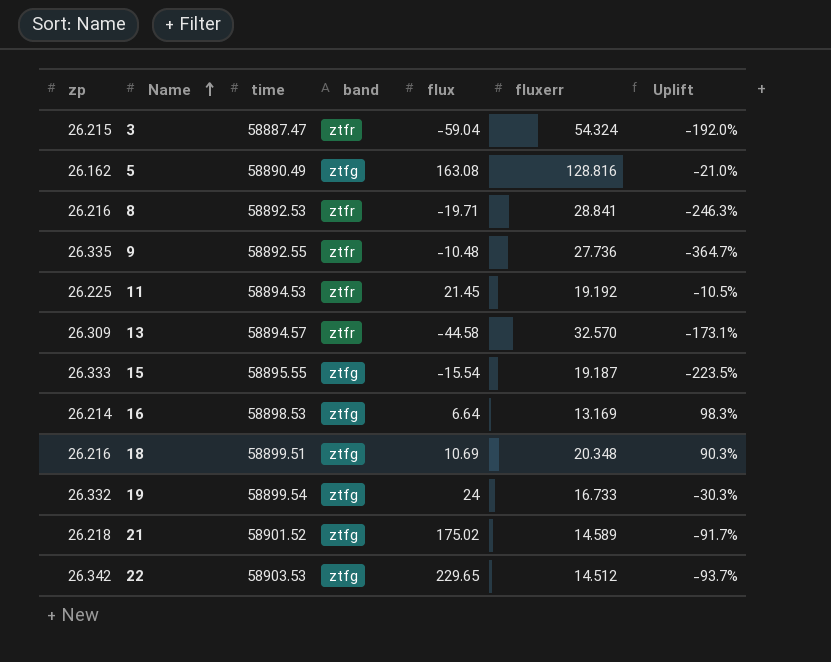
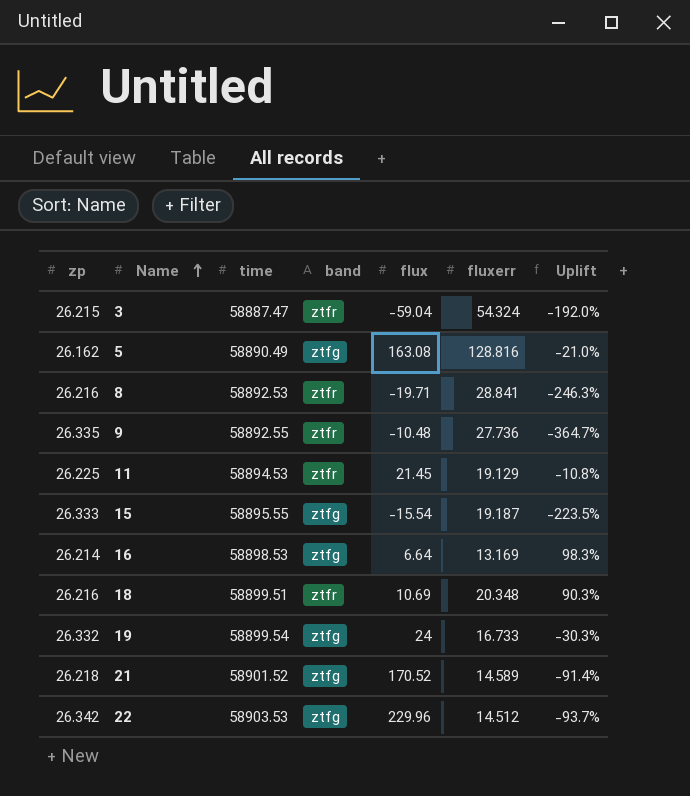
row 13: 26.309 | 58894.57 | ztfr | -44.58 | 32.570 | -173.1% -> none
11 | fluxerr: 19.192 -> 19.129
11 | Uplift: -10.5% -> -10.8%
18 | band: ztfg -> ztfr
21 | flux: 175.02 -> 170.52
21 | Uplift: -91.7% -> -91.4%
22 | flux: 229.65 -> 229.96

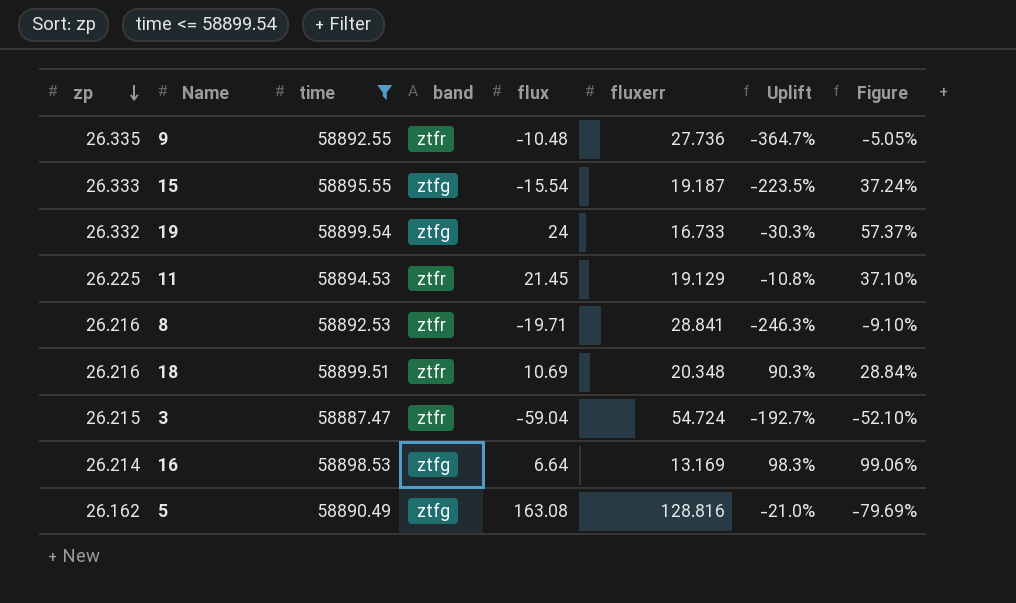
filter: none -> time <= 58899.54
row order: Name ascending -> zp descending
column Figure | formula: none -> ([zp] - [fluxerr]) / [fluxerr]
3 | fluxerr: 54.324 -> 54.724
3 | Uplift: -192.0% -> -192.7%

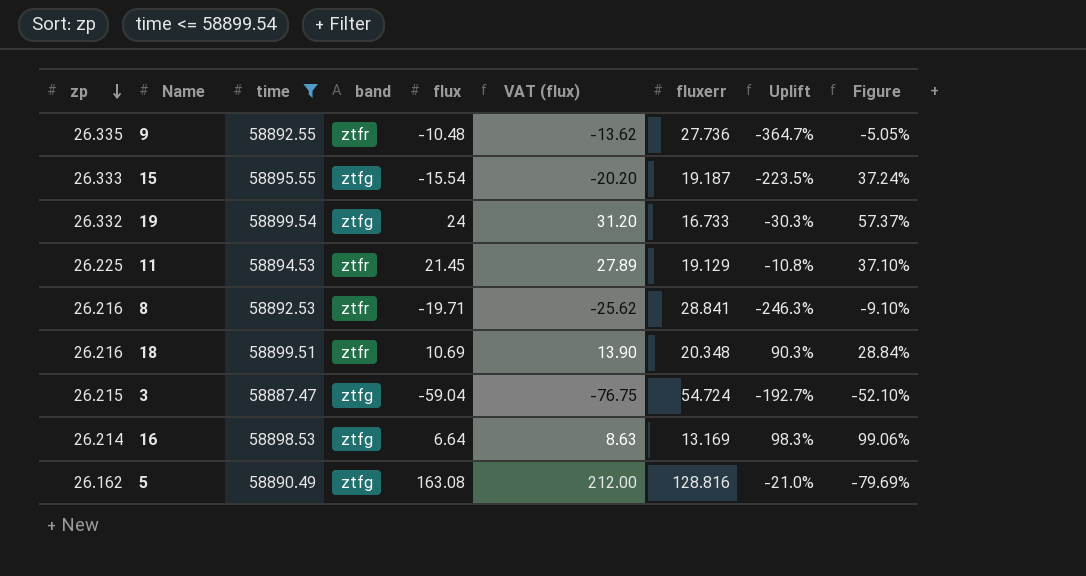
column VAT (flux) | formula: none -> [flux] * 1.3
3 | band: ztfr -> ztfg

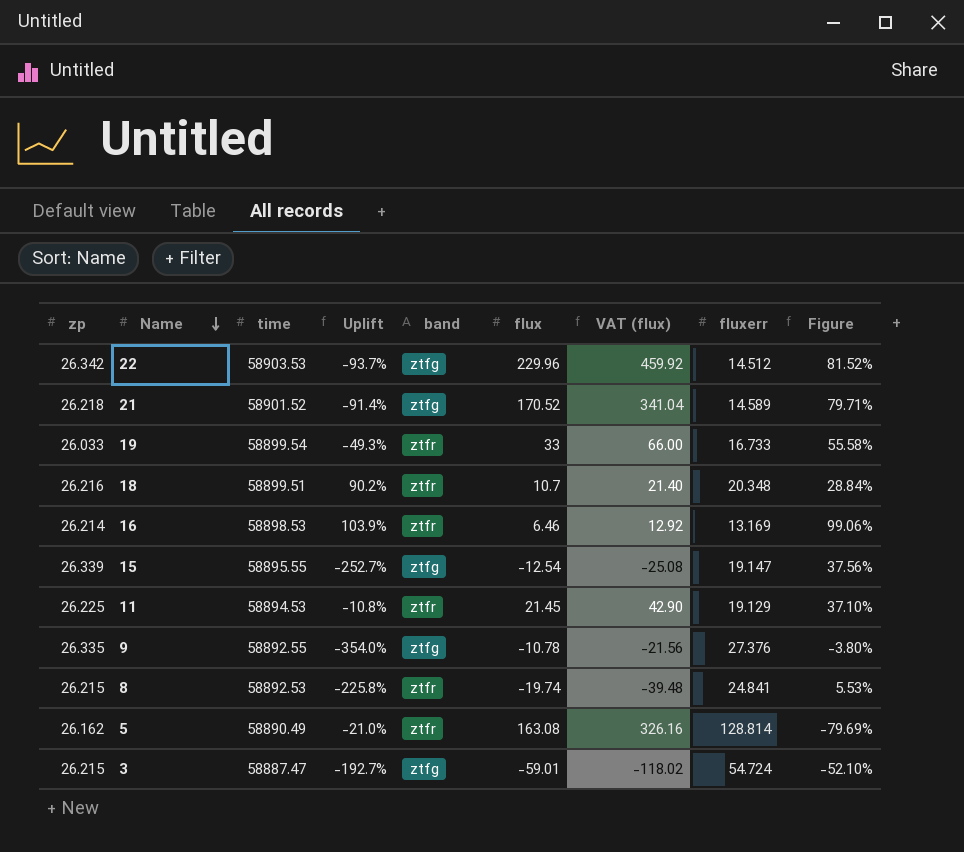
filter: time <= 58899.54 -> none
row order: zp descending -> Name descending
column Uplift | position: 8 -> 4
column VAT (flux) | formula: [flux] * 1.3 -> [flux] * 2
19 | zp: 26.332 -> 26.033
19 | Uplift: -30.3% -> -49.3%
19 | band: ztfg -> ztfr
19 | flux: 24 -> 33
19 | Figure: 57.37% -> 55.58%
18 | Uplift: 90.3% -> 90.2%
18 | flux: 10.69 -> 10.7
16 | Uplift: 98.3% -> 103.9%
16 | band: ztfg -> ztfr
16 | flux: 6.64 -> 6.46
15 | zp: 26.333 -> 26.339
15 | Uplift: -223.5% -> -252.7%
15 | flux: -15.54 -> -12.54
15 | fluxerr: 19.187 -> 19.147
15 | Figure: 37.24% -> 37.56%
9 | Uplift: -364.7% -> -354.0%
9 | band: ztfr -> ztfg
9 | flux: -10.48 -> -10.78
9 | fluxerr: 27.736 -> 27.376
9 | Figure: -5.05% -> -3.80%
8 | zp: 26.216 -> 26.215
8 | Uplift: -246.3% -> -225.8%
8 | flux: -19.71 -> -19.74
8 | fluxerr: 28.841 -> 24.841
8 | Figure: -9.10% -> 5.53%
5 | band: ztfg -> ztfr
5 | fluxerr: 128.816 -> 128.814
3 | flux: -59.04 -> -59.01

